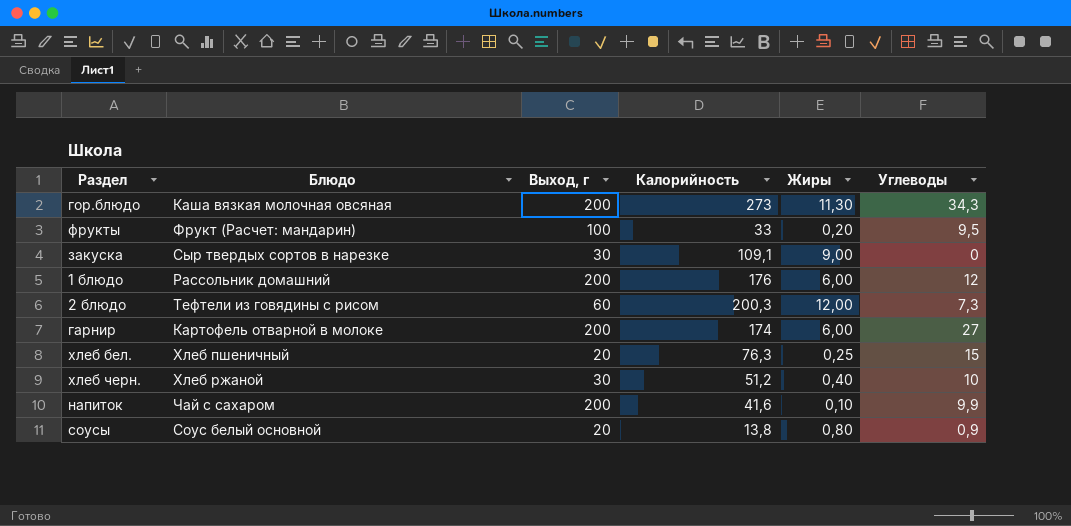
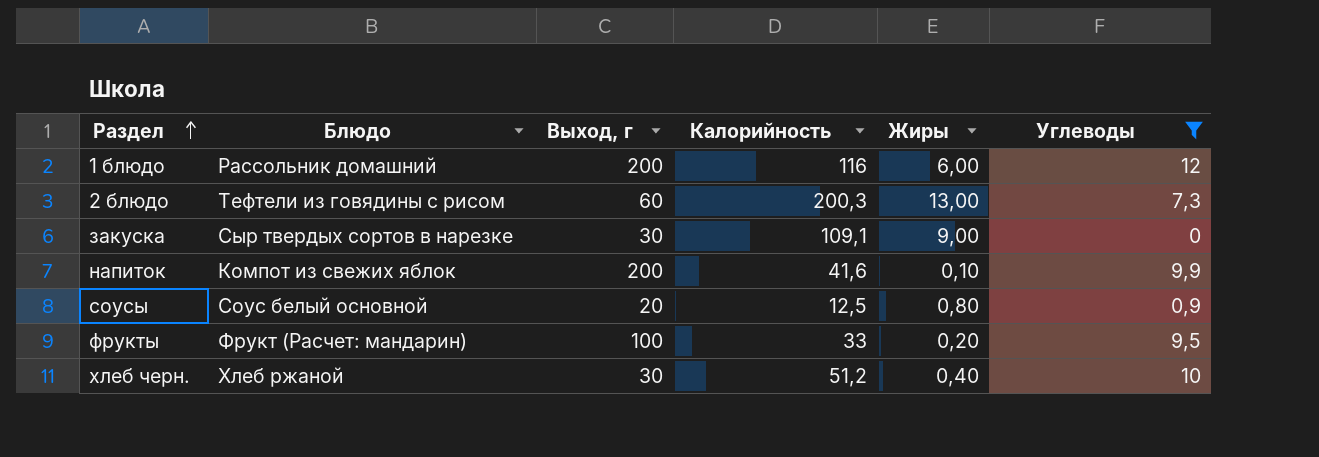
filter: none -> Углеводы <= 12
row order: none -> Раздел ascending
1 блюдо | Калорийность: 176 -> 116
2 блюдо | Жиры: 12,00 -> 13,00
напиток | Блюдо: Чай с сахаром -> Компот из свежих яблок
соусы | Калорийность: 13,8 -> 12,5

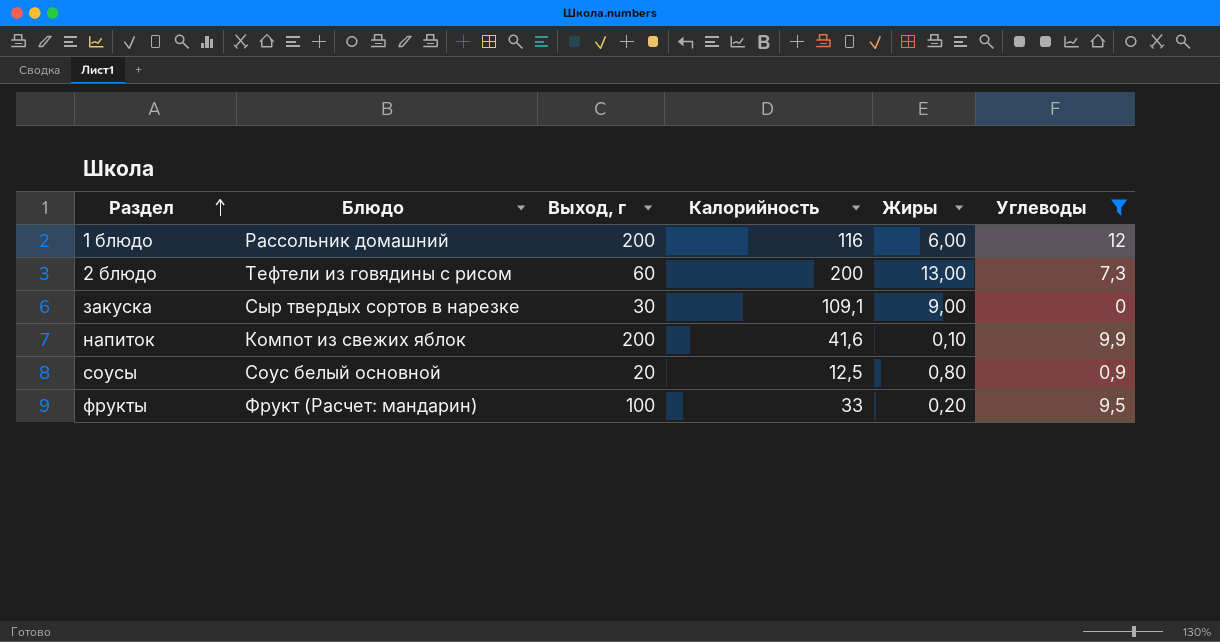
row хлеб черн.: Хлеб ржаной | 30 | 51,2 | 0,40 | 10 -> none
2 блюдо | Калорийность: 200,3 -> 200

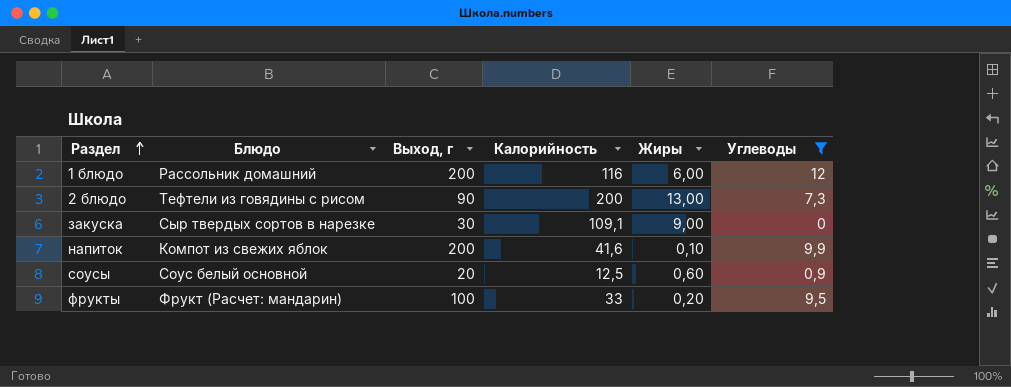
2 блюдо | Выход, г: 60 -> 90
соусы | Жиры: 0,80 -> 0,60

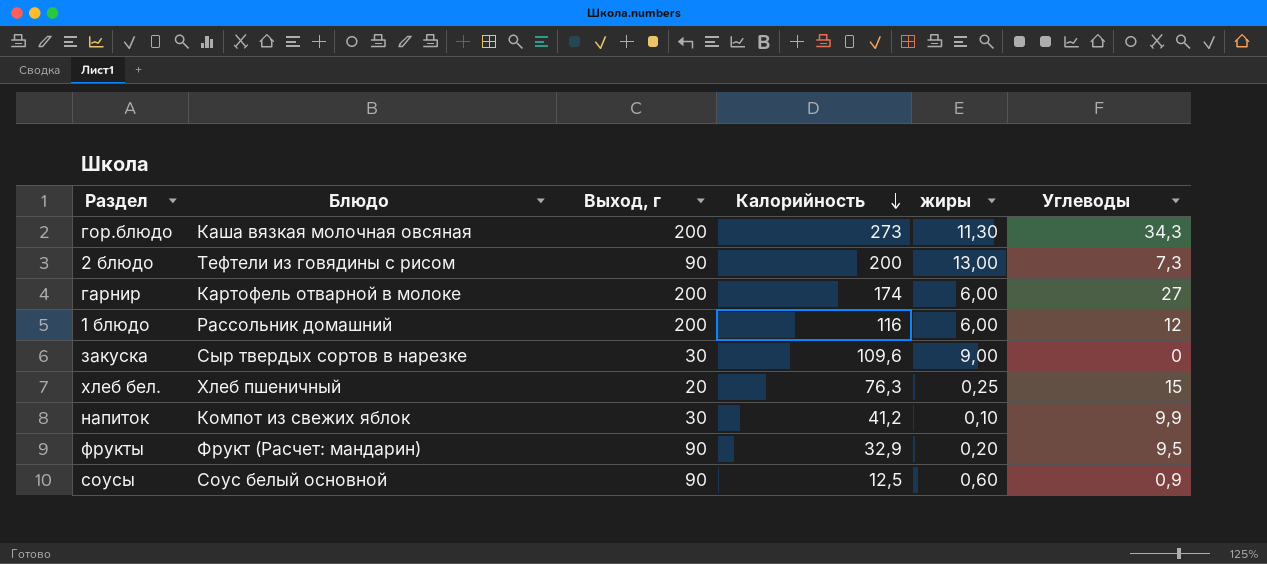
filter: Углеводы <= 12 -> none
row order: Раздел ascending -> Калорийность descending
column name: Жиры -> жиры
закуска | Калорийность: 109,1 -> 109,6
напиток | Выход, г: 200 -> 30
напиток | Калорийность: 41,6 -> 41,2
фрукты | Выход, г: 100 -> 90
фрукты | Калорийность: 33 -> 32,9
соусы | Выход, г: 20 -> 90

